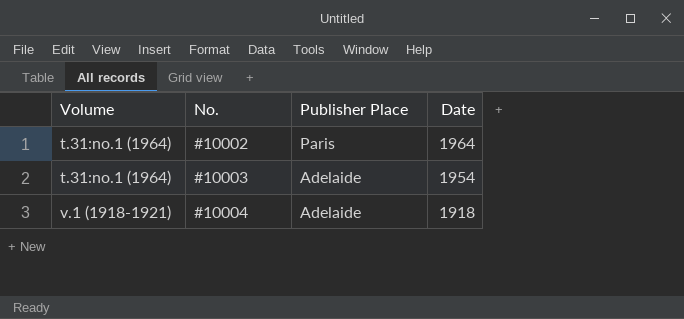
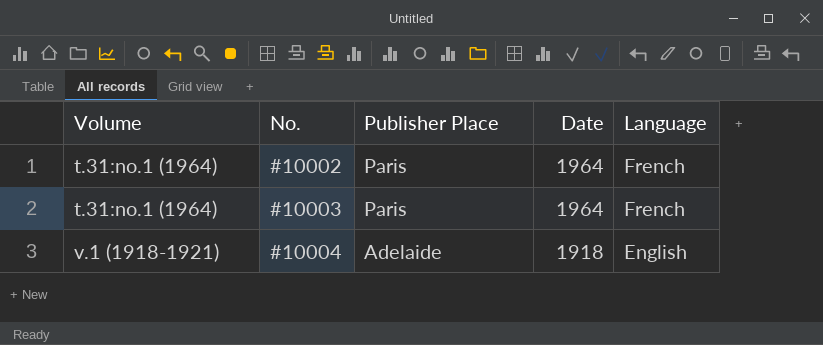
column Language | position: none -> 5
#10003 | Publisher Place: Adelaide -> Paris
#10003 | Date: 1954 -> 1964

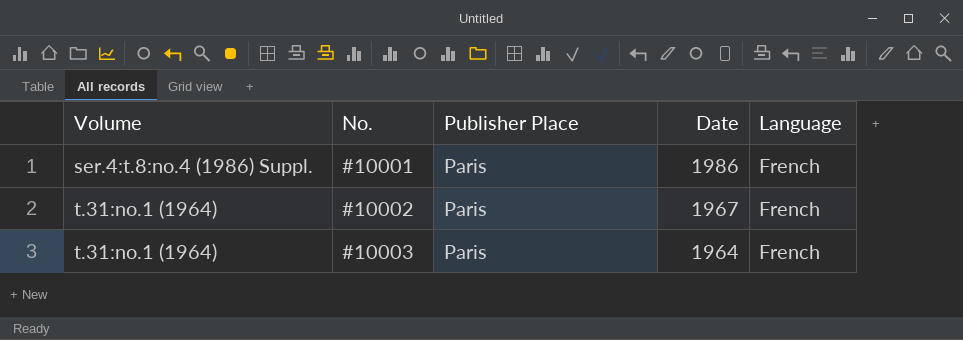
row #10004: v.1 (1918-1921) | Adelaide | 1918 | English -> none
row #10001: none -> ser.4:t.8:no.4 (1986) Suppl. | Paris | 1986 | French
#10002 | Date: 1964 -> 1967

